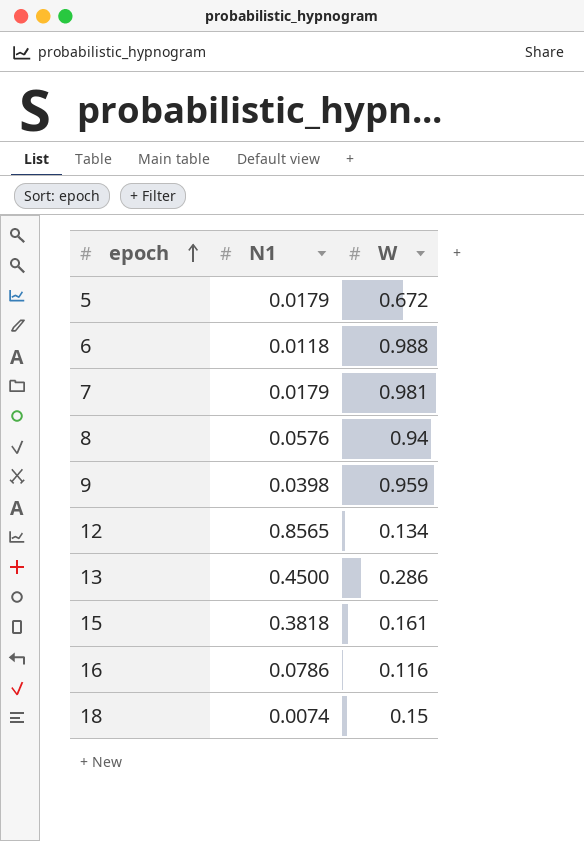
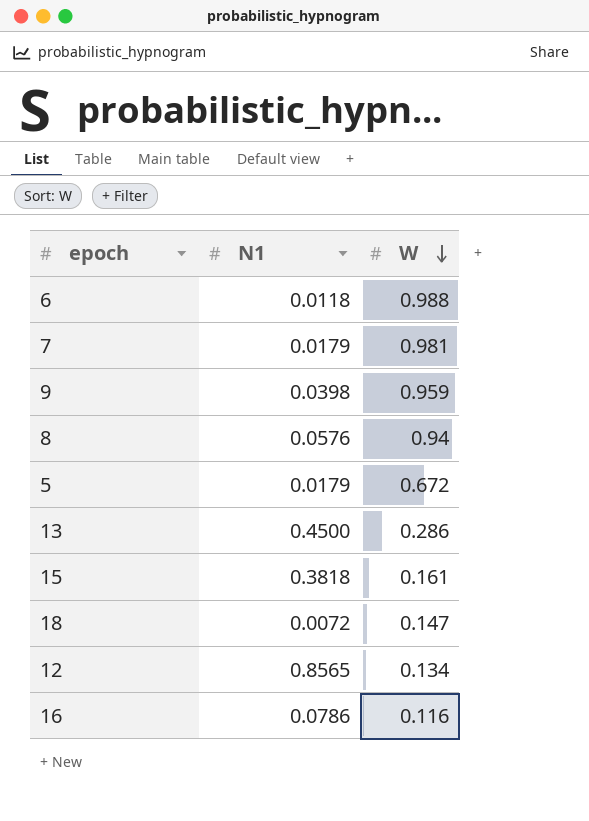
row order: epoch ascending -> W descending
18 | N1: 0.0074 -> 0.0072
18 | W: 0.15 -> 0.147

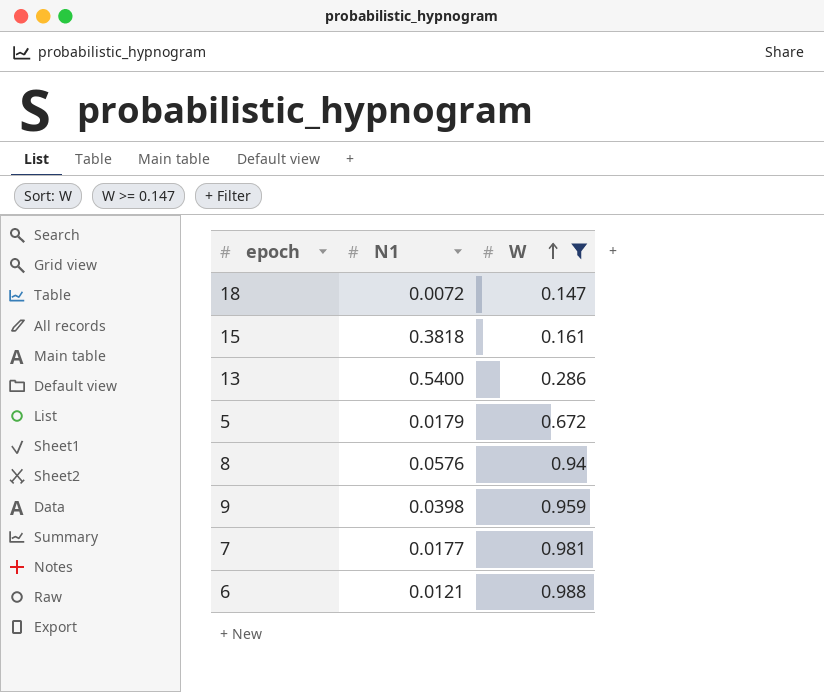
filter: none -> W >= 0.147
row order: W descending -> W ascending
13 | N1: 0.4500 -> 0.5400
7 | N1: 0.0179 -> 0.0177
6 | N1: 0.0118 -> 0.0121

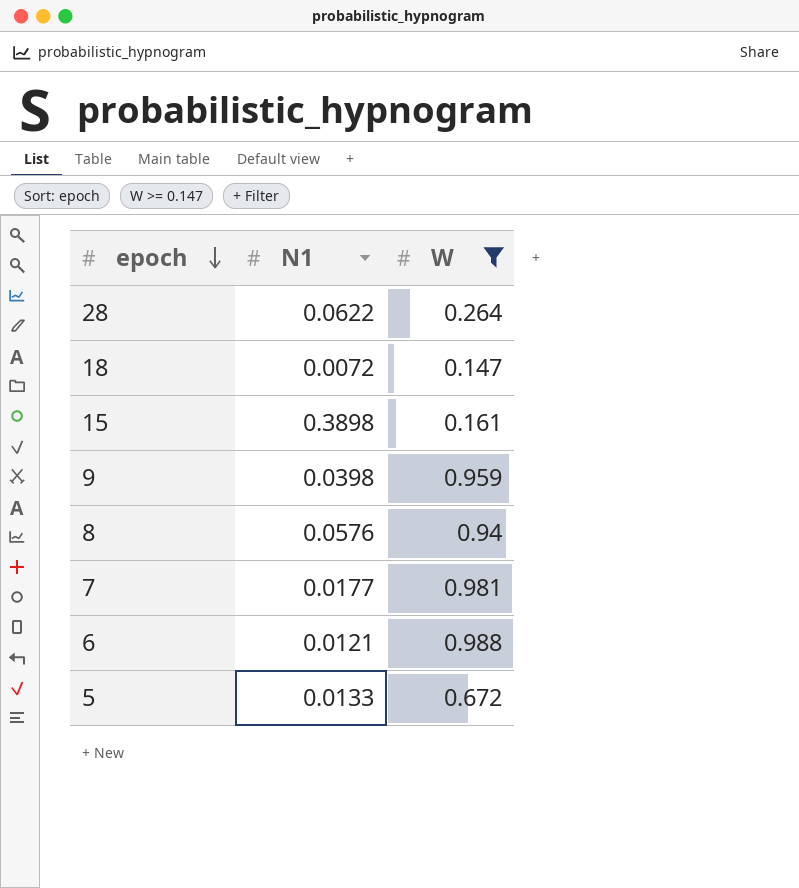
row order: W ascending -> epoch descending
row 13: 0.5400 | 0.286 -> none
row 28: none -> 0.0622 | 0.264
15 | N1: 0.3818 -> 0.3898
5 | N1: 0.0179 -> 0.0133

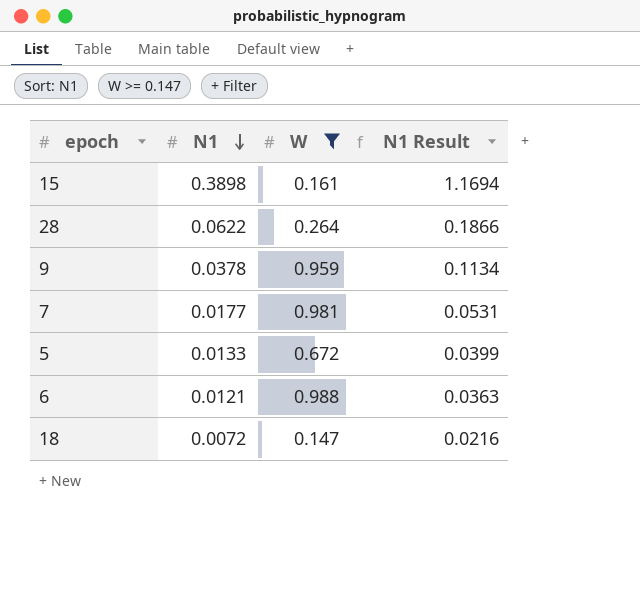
row order: epoch descending -> N1 descending
column N1 Result | formula: none -> [N1] * 3
row 8: 0.0576 | 0.94 -> none
9 | N1: 0.0398 -> 0.0378

